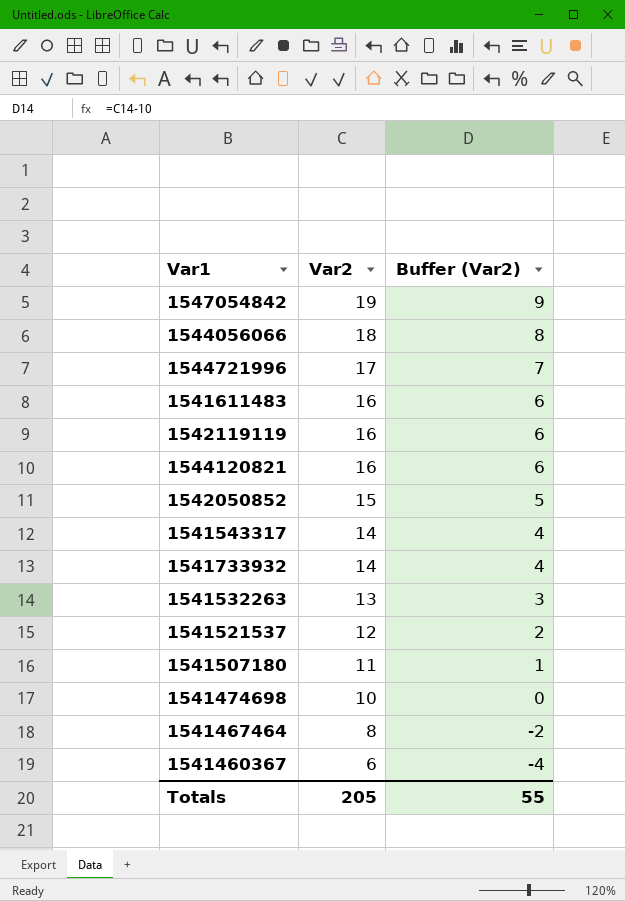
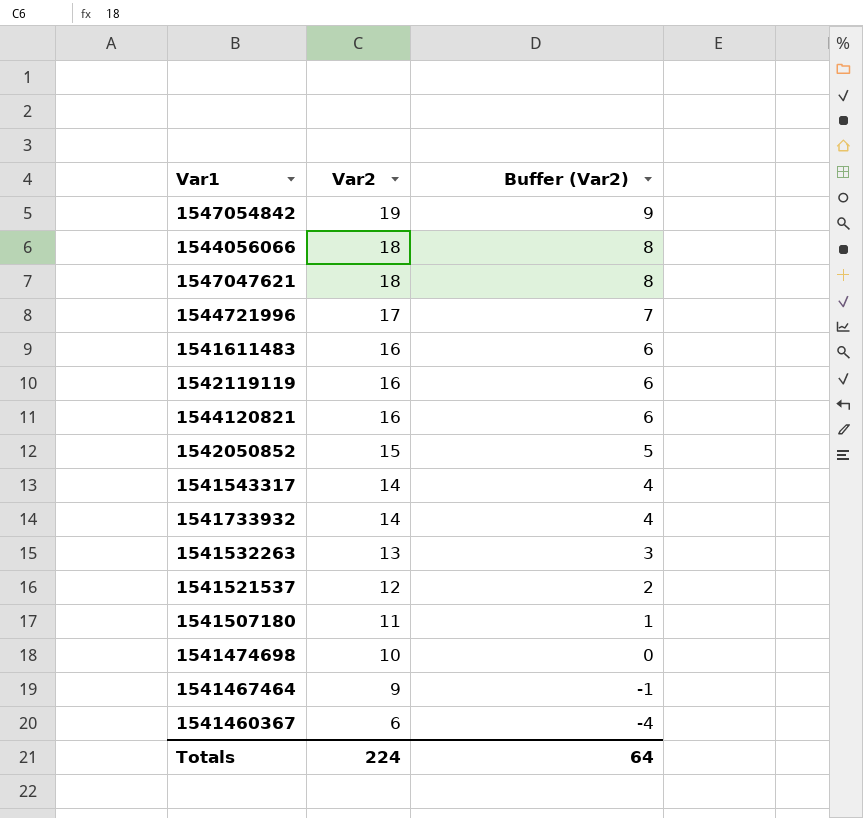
row 1547047621: none -> 18 | 8
1541467464 | Var2: 8 -> 9
1541467464 | Buffer (Var2): -2 -> -1
Totals | Var2: 205 -> 224
Totals | Buffer (Var2): 55 -> 64

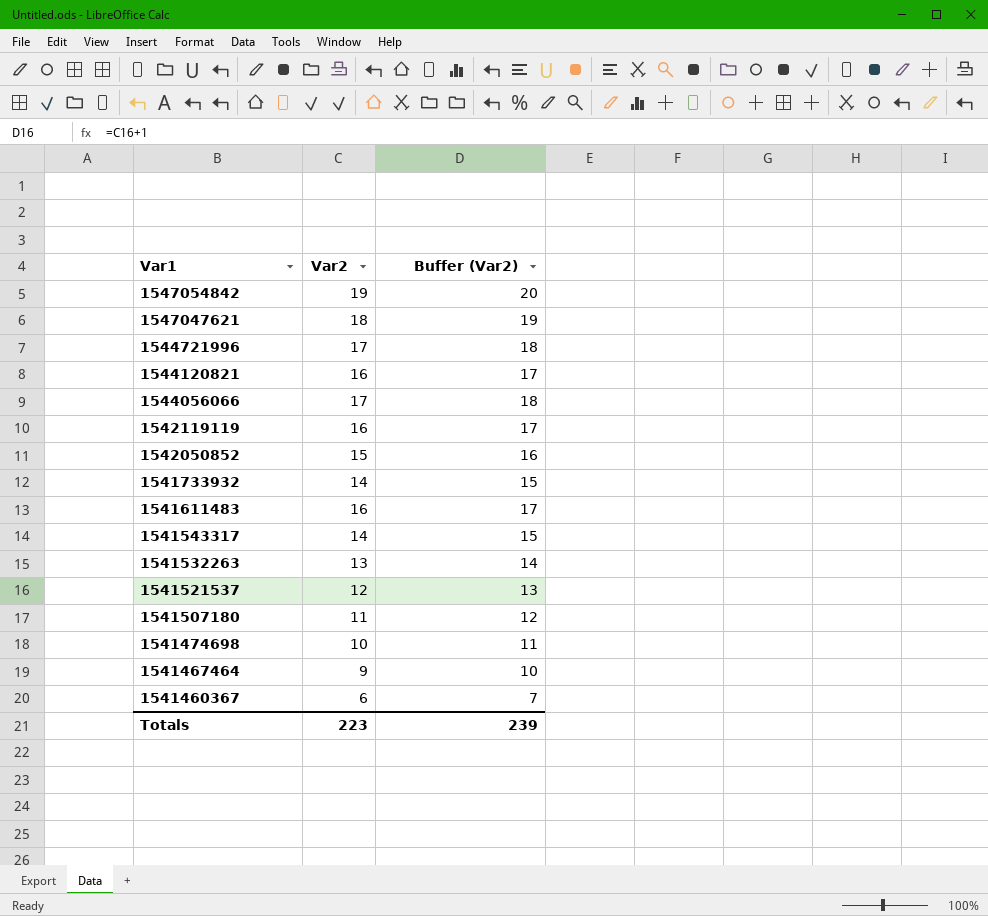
row order: Var2 descending -> Var1 descending
column Buffer (Var2) | formula: [Var2] - 10 -> [Var2] + 1
1544056066 | Var2: 18 -> 17
Totals | Var2: 224 -> 223
Totals | Buffer (Var2): 64 -> 239

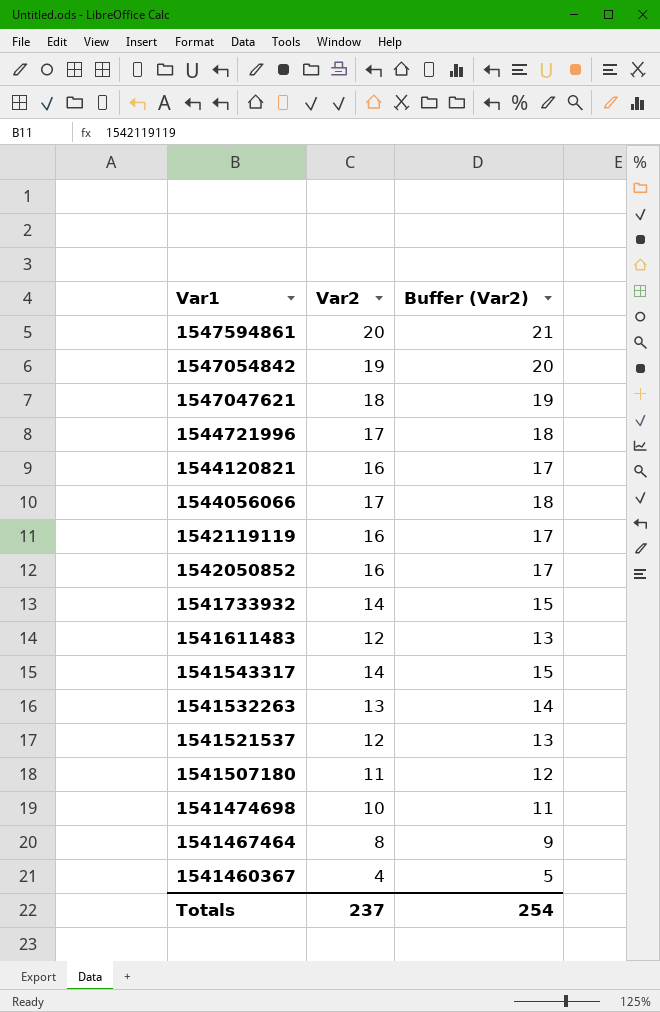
row 1547594861: none -> 20 | 21
1542050852 | Var2: 15 -> 16
1542050852 | Buffer (Var2): 16 -> 17
1541611483 | Var2: 16 -> 12
1541611483 | Buffer (Var2): 17 -> 13
1541467464 | Var2: 9 -> 8
1541467464 | Buffer (Var2): 10 -> 9
1541460367 | Var2: 6 -> 4
1541460367 | Buffer (Var2): 7 -> 5
Totals | Var2: 223 -> 237
Totals | Buffer (Var2): 239 -> 254

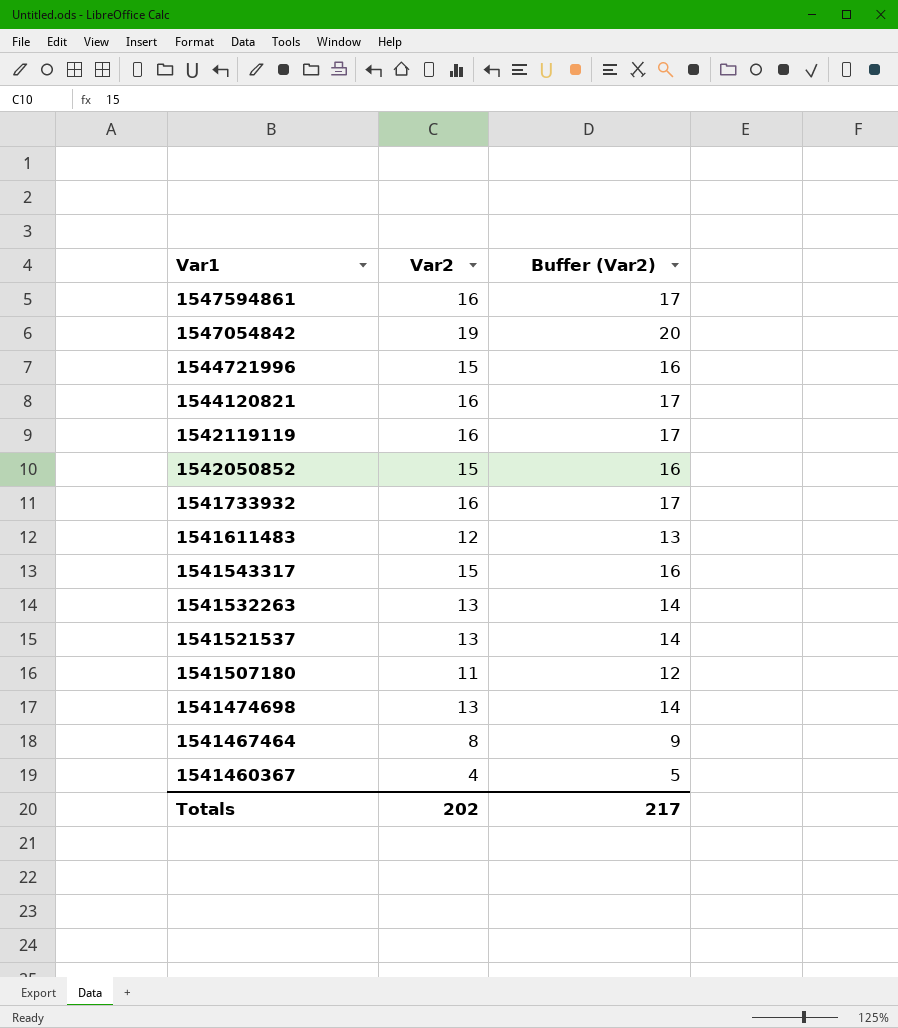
row 1547047621: 18 | 19 -> none
row 1544056066: 17 | 18 -> none
1547594861 | Var2: 20 -> 16
1547594861 | Buffer (Var2): 21 -> 17
1544721996 | Var2: 17 -> 15
1544721996 | Buffer (Var2): 18 -> 16
1542050852 | Var2: 16 -> 15
1542050852 | Buffer (Var2): 17 -> 16
1541733932 | Var2: 14 -> 16
1541733932 | Buffer (Var2): 15 -> 17
1541543317 | Var2: 14 -> 15
1541543317 | Buffer (Var2): 15 -> 16
1541521537 | Var2: 12 -> 13
1541521537 | Buffer (Var2): 13 -> 14
1541474698 | Var2: 10 -> 13
1541474698 | Buffer (Var2): 11 -> 14
Totals | Var2: 237 -> 202
Totals | Buffer (Var2): 254 -> 217

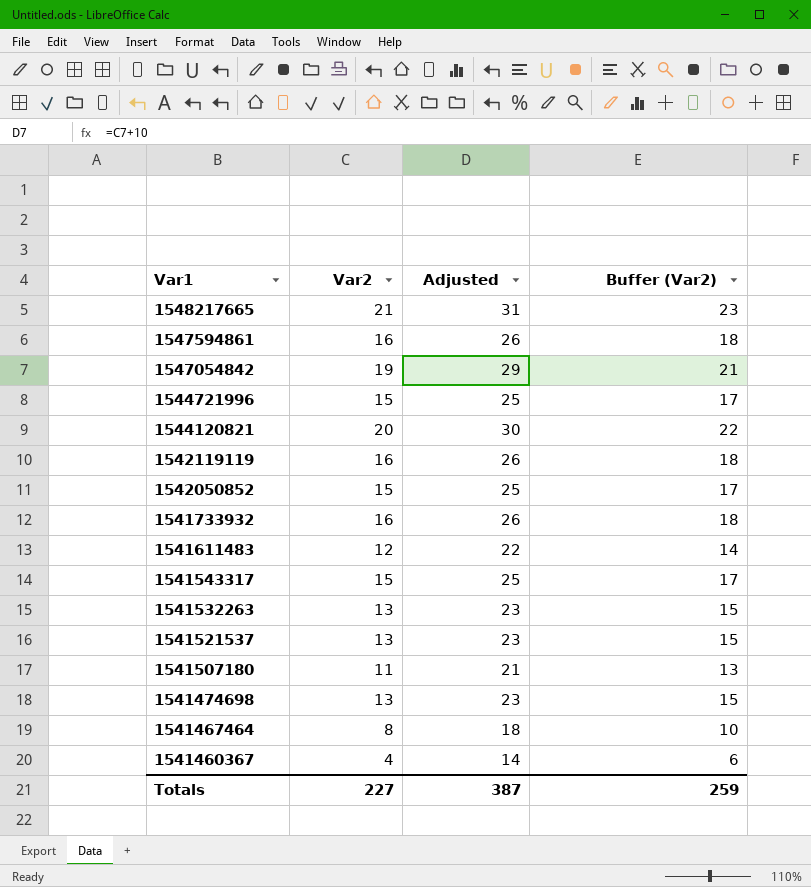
column Adjusted | formula: none -> [Var2] + 10
column Buffer (Var2) | formula: [Var2] + 1 -> [Var2] + 2
row 1548217665: none -> 21 | 31 | 23
1544120821 | Var2: 16 -> 20
Totals | Var2: 202 -> 227
Totals | Buffer (Var2): 217 -> 259

